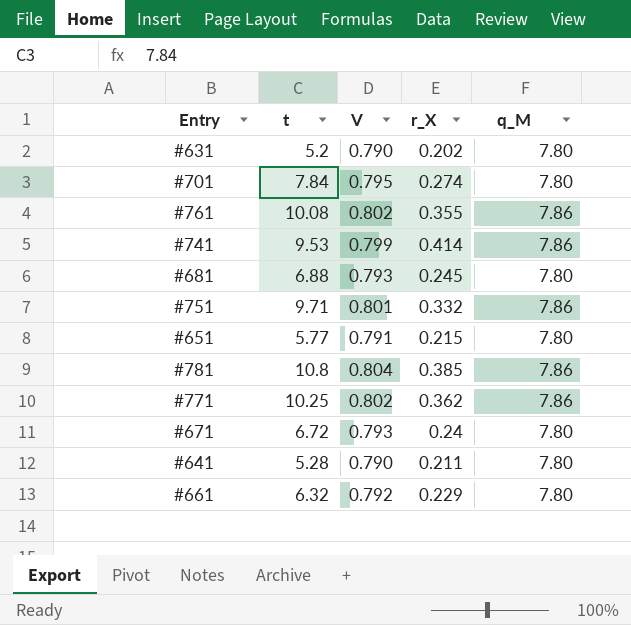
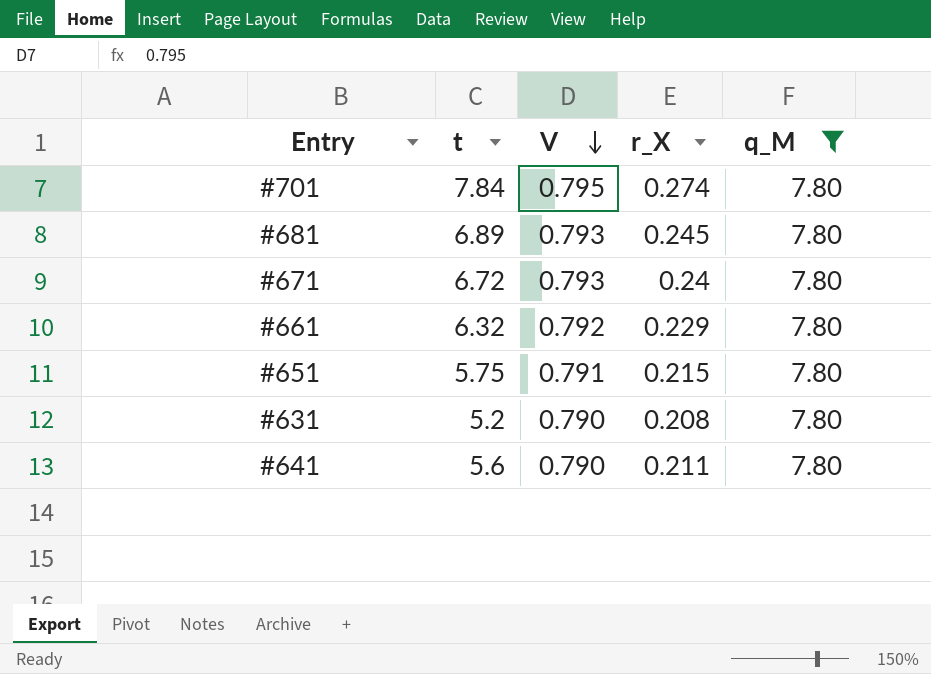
filter: none -> q_M = 7.80
row order: none -> V descending
#681 | t: 6.88 -> 6.89
#651 | t: 5.77 -> 5.75
#631 | r_X: 0.202 -> 0.208
#641 | t: 5.28 -> 5.6

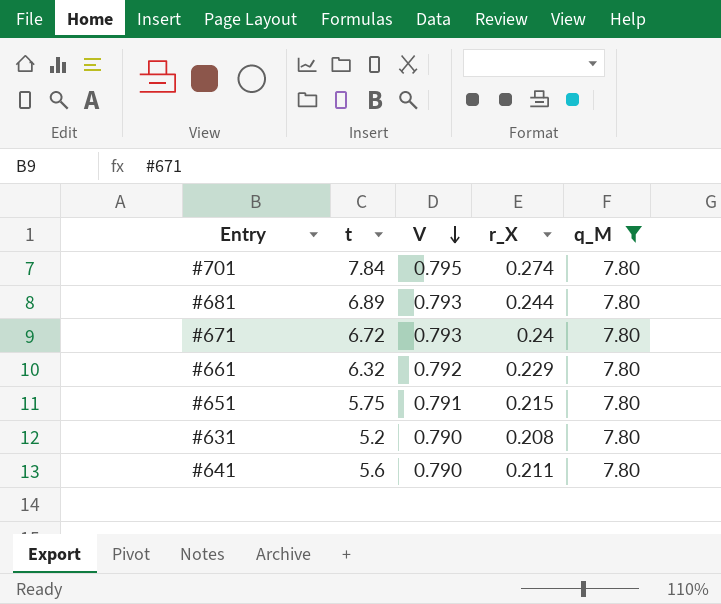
#681 | r_X: 0.245 -> 0.244

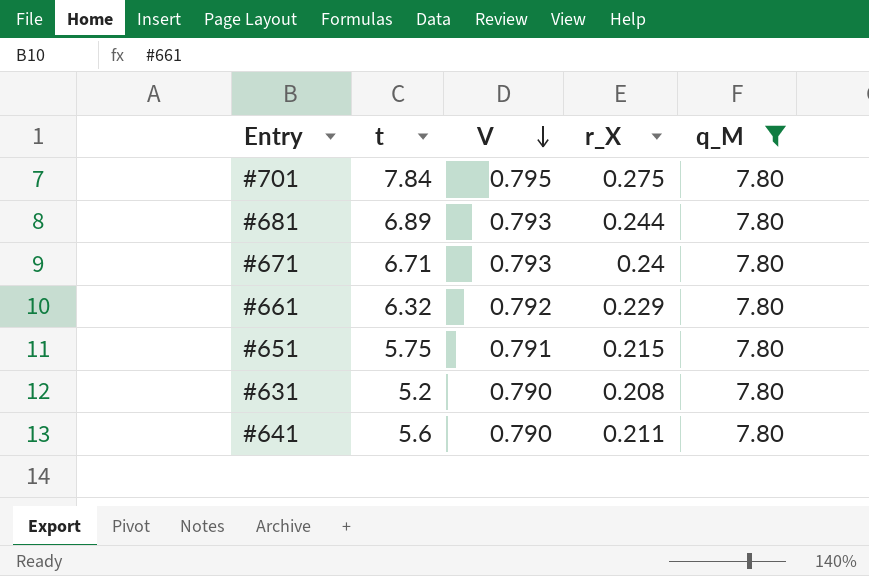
#701 | r_X: 0.274 -> 0.275
#671 | t: 6.72 -> 6.71

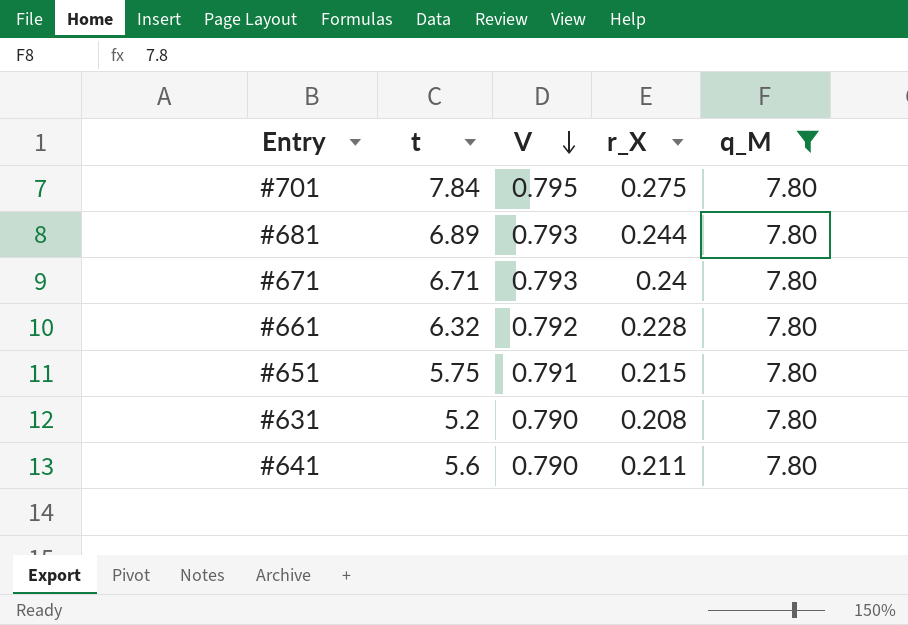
#661 | r_X: 0.229 -> 0.228

